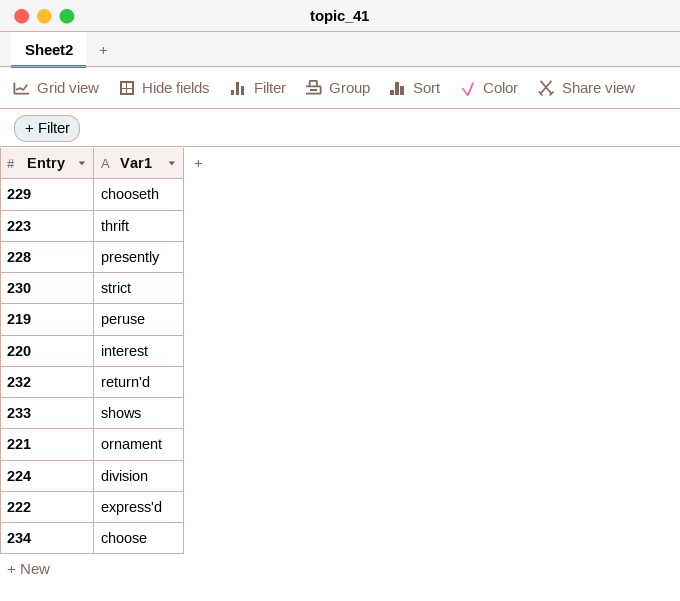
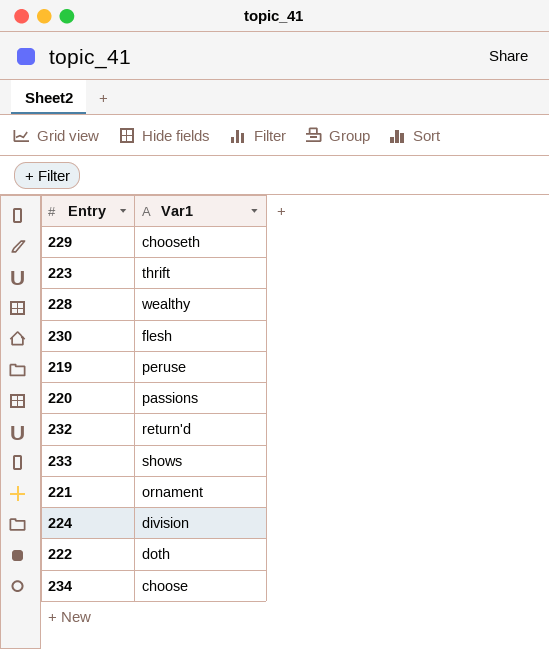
228 | Var1: presently -> wealthy
230 | Var1: strict -> flesh
220 | Var1: interest -> passions
222 | Var1: express'd -> doth

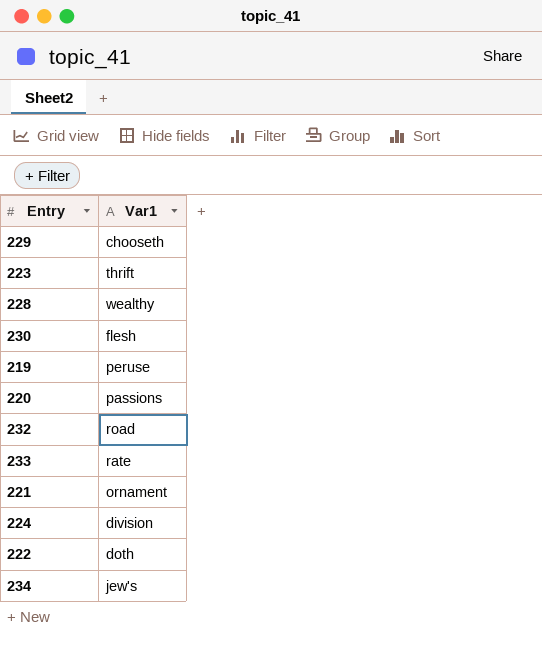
232 | Var1: return'd -> road
233 | Var1: shows -> rate
234 | Var1: choose -> jew's

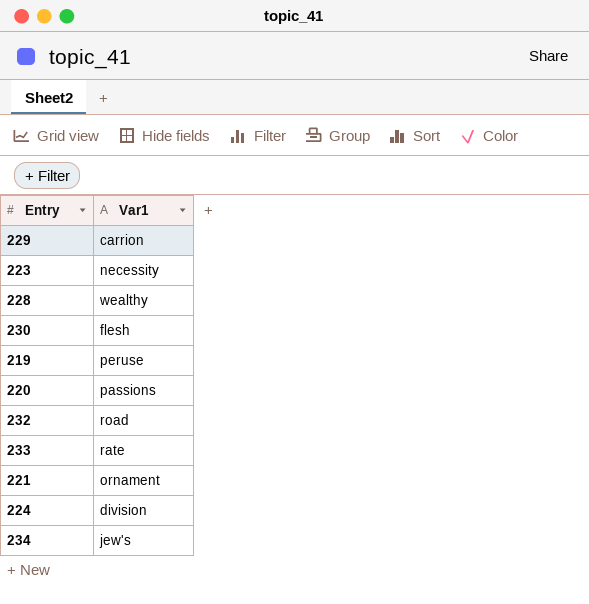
row 222: doth -> none
229 | Var1: chooseth -> carrion
223 | Var1: thrift -> necessity

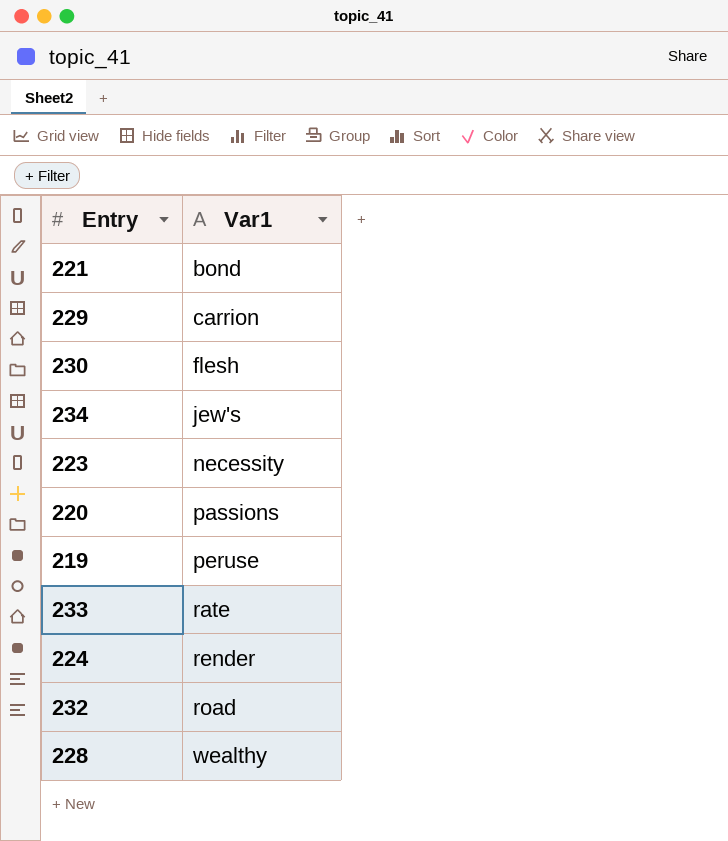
row order: none -> Var1 ascending
221 | Var1: ornament -> bond
224 | Var1: division -> render

